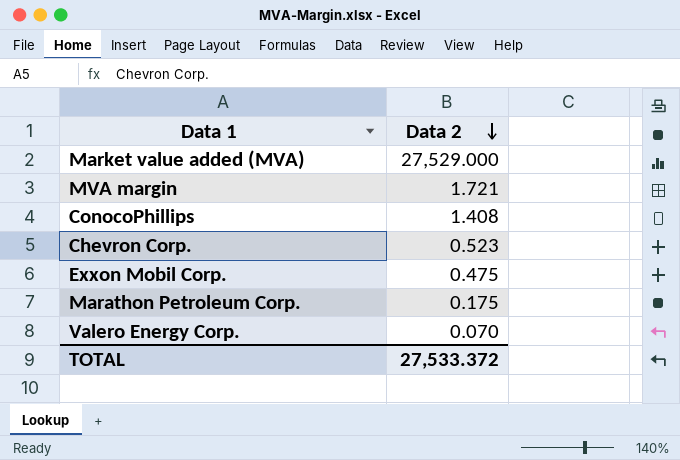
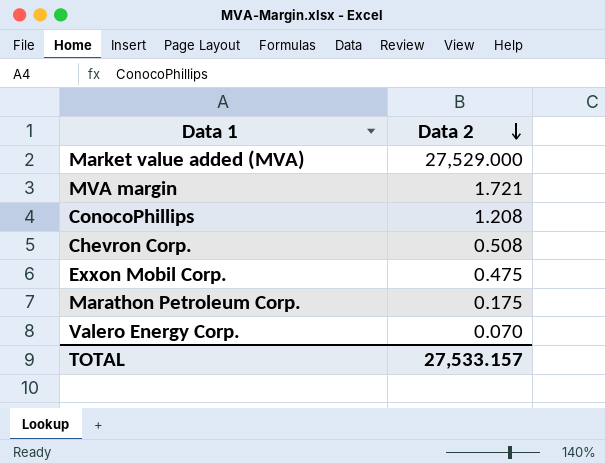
ConocoPhillips | Data 2: 1.408 -> 1.208
Chevron Corp. | Data 2: 0.523 -> 0.508
TOTAL | Data 2: 27,533.372 -> 27,533.157

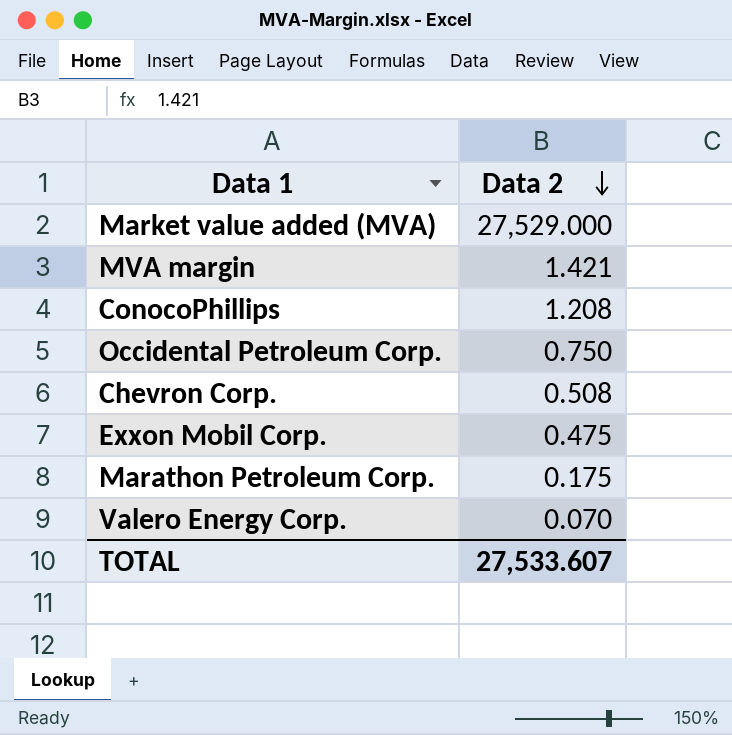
MVA margin | Data 2: 1.721 -> 1.421
row Occidental Petroleum Corp.: none -> 0.750
TOTAL | Data 2: 27,533.157 -> 27,533.607

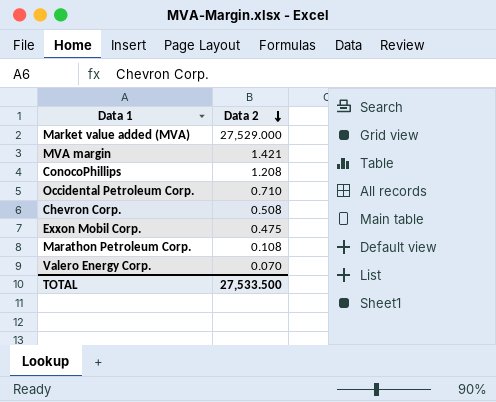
Occidental Petroleum Corp. | Data 2: 0.750 -> 0.710
Marathon Petroleum Corp. | Data 2: 0.175 -> 0.108
TOTAL | Data 2: 27,533.607 -> 27,533.500

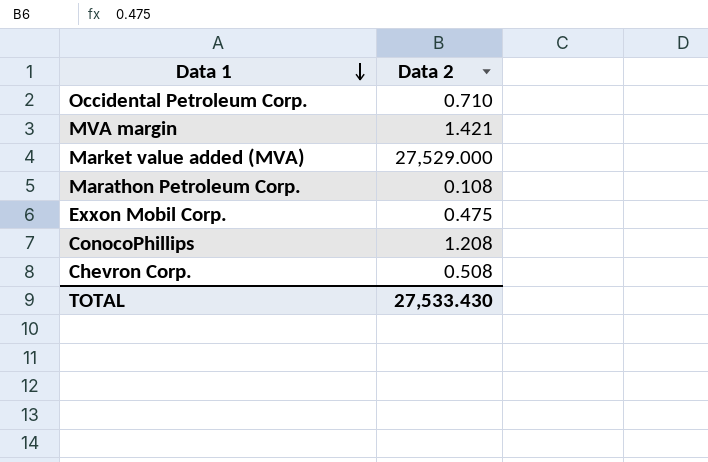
row order: Data 2 descending -> Data 1 descending
row Valero Energy Corp.: 0.070 -> none
TOTAL | Data 2: 27,533.500 -> 27,533.430

